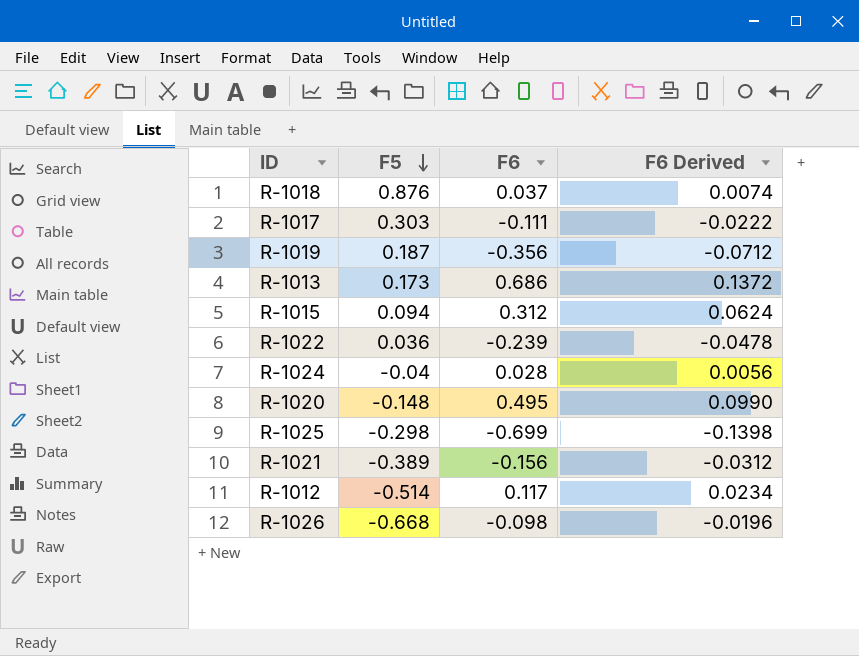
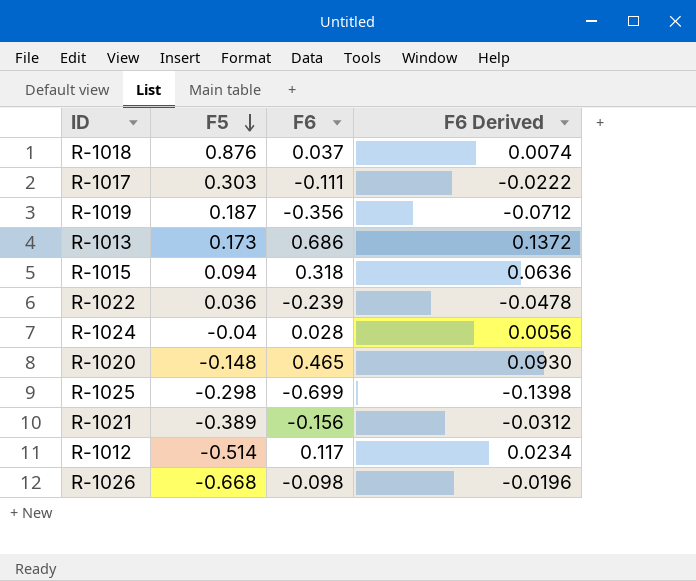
R-1015 | F6: 0.312 -> 0.318
R-1015 | F6 Derived: 0.0624 -> 0.0636
R-1020 | F6: 0.495 -> 0.465
R-1020 | F6 Derived: 0.0990 -> 0.0930

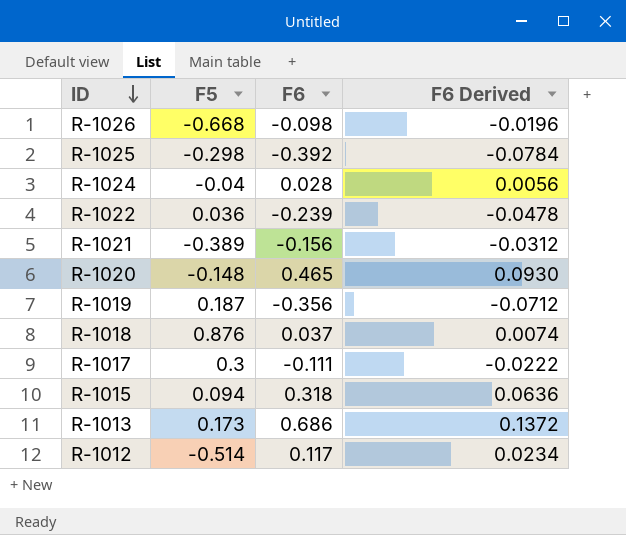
row order: F5 descending -> ID descending
R-1025 | F6: -0.699 -> -0.392
R-1025 | F6 Derived: -0.1398 -> -0.0784
R-1017 | F5: 0.303 -> 0.3

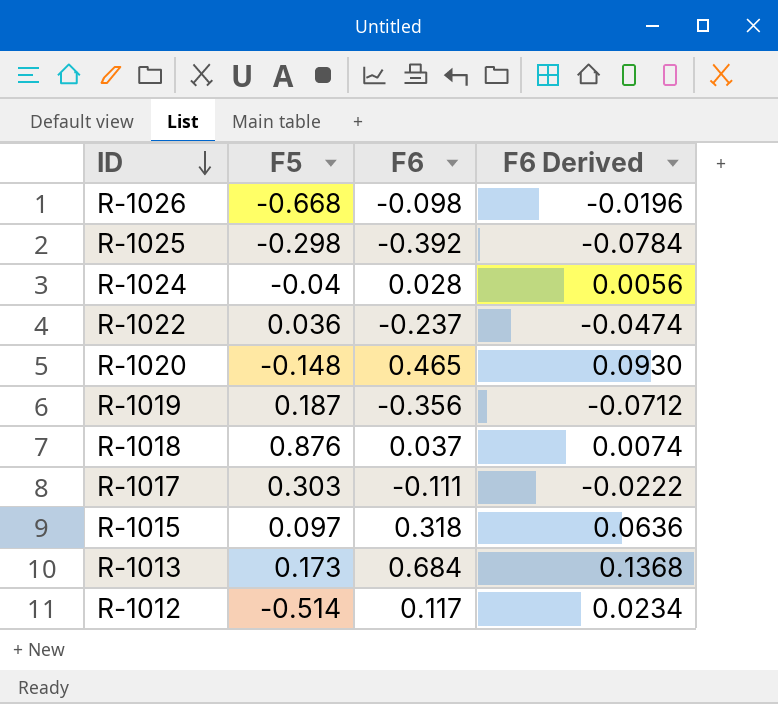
row R-1021: -0.389 | -0.156 | -0.0312 -> none
R-1022 | F6: -0.239 -> -0.237
R-1022 | F6 Derived: -0.0478 -> -0.0474
R-1017 | F5: 0.3 -> 0.303
R-1015 | F5: 0.094 -> 0.097
R-1013 | F6: 0.686 -> 0.684
R-1013 | F6 Derived: 0.1372 -> 0.1368

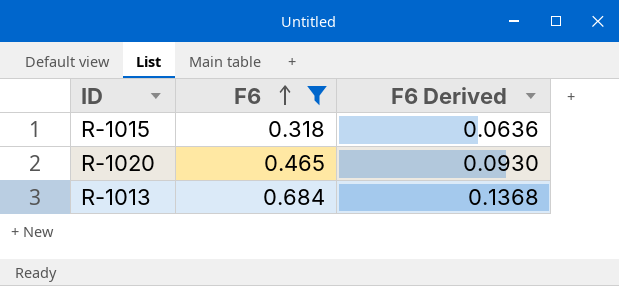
filter: none -> F6 >= 0.318
row order: ID descending -> F6 ascending
column F5 | position: 2 -> none

